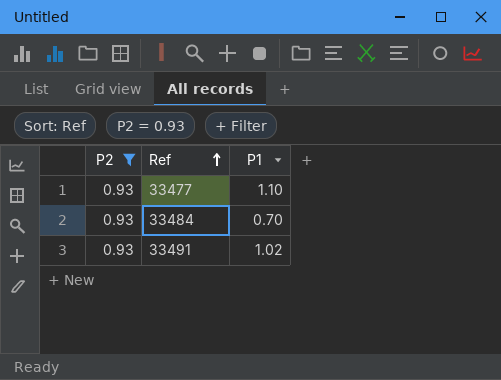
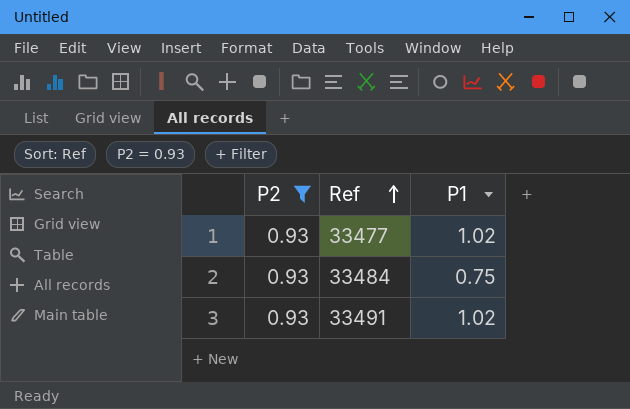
33477 | P1: 1.10 -> 1.02
33484 | P1: 0.70 -> 0.75

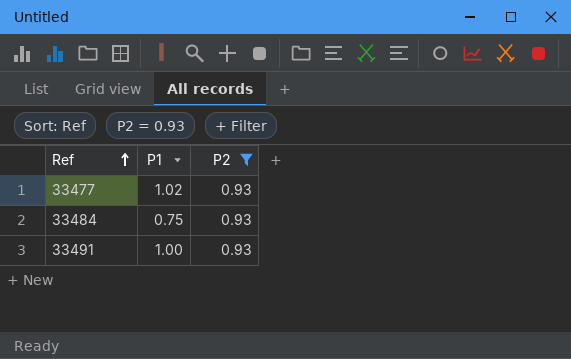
column P2 | position: 1 -> 3
33491 | P1: 1.02 -> 1.00

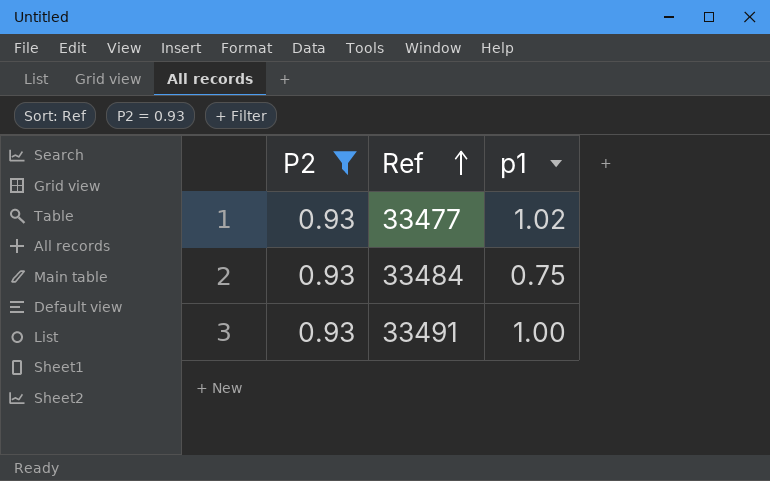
column P2 | position: 3 -> 1
column name: P1 -> p1

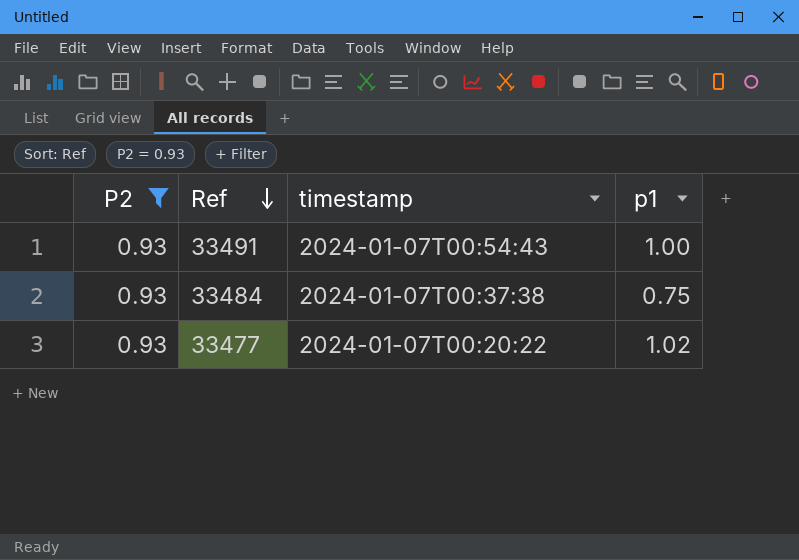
row order: Ref ascending -> Ref descending
column timestamp | position: none -> 3

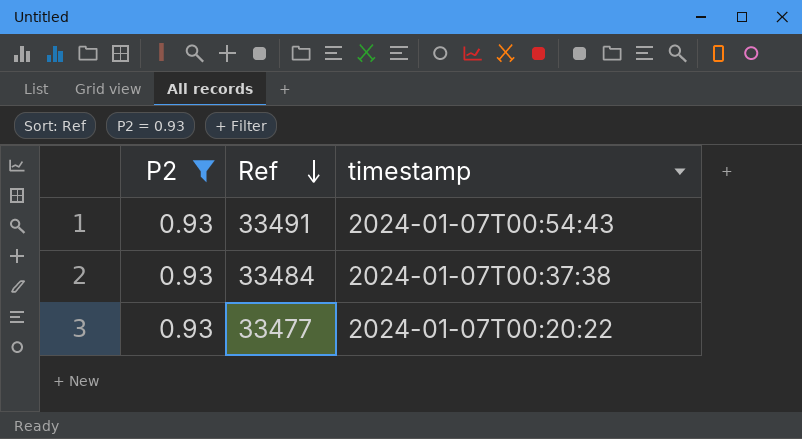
column p1 | position: 4 -> none

